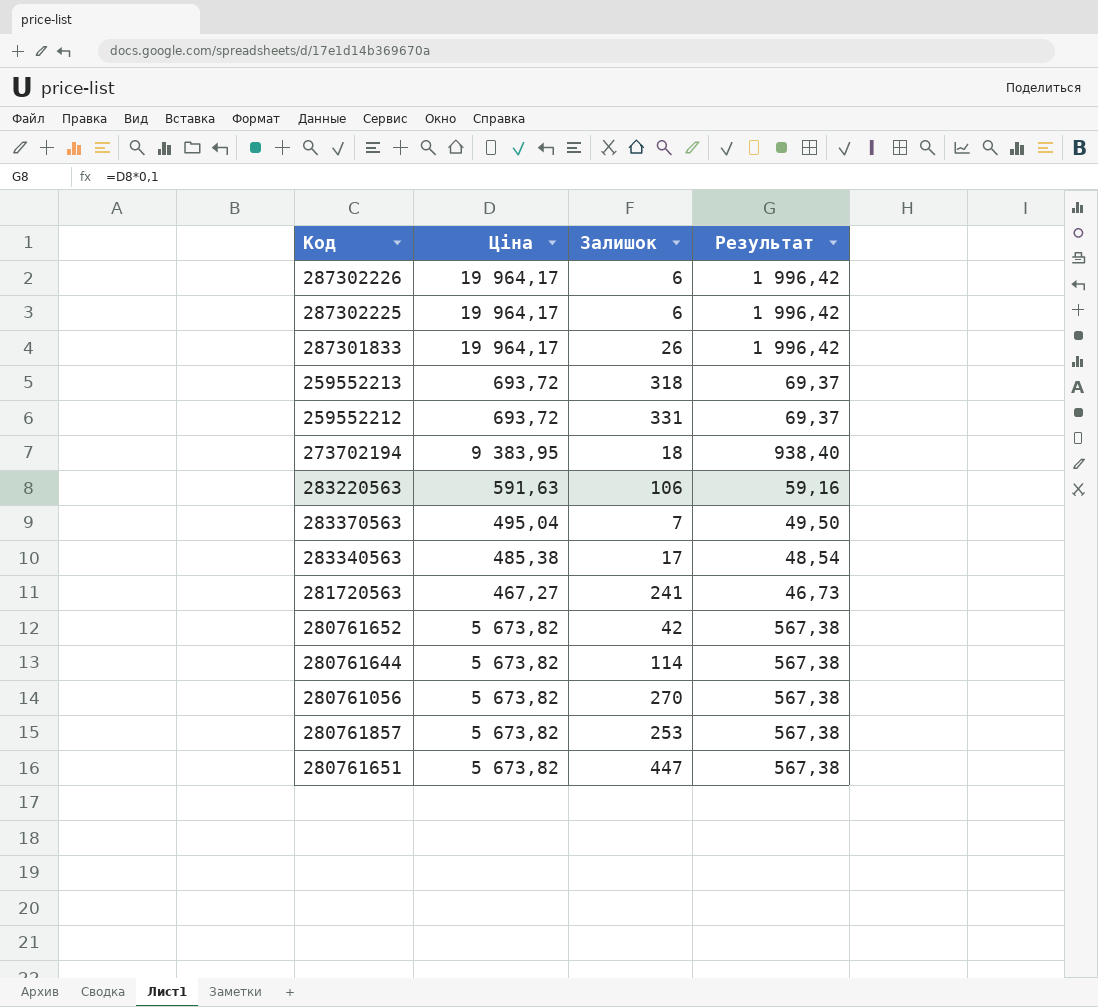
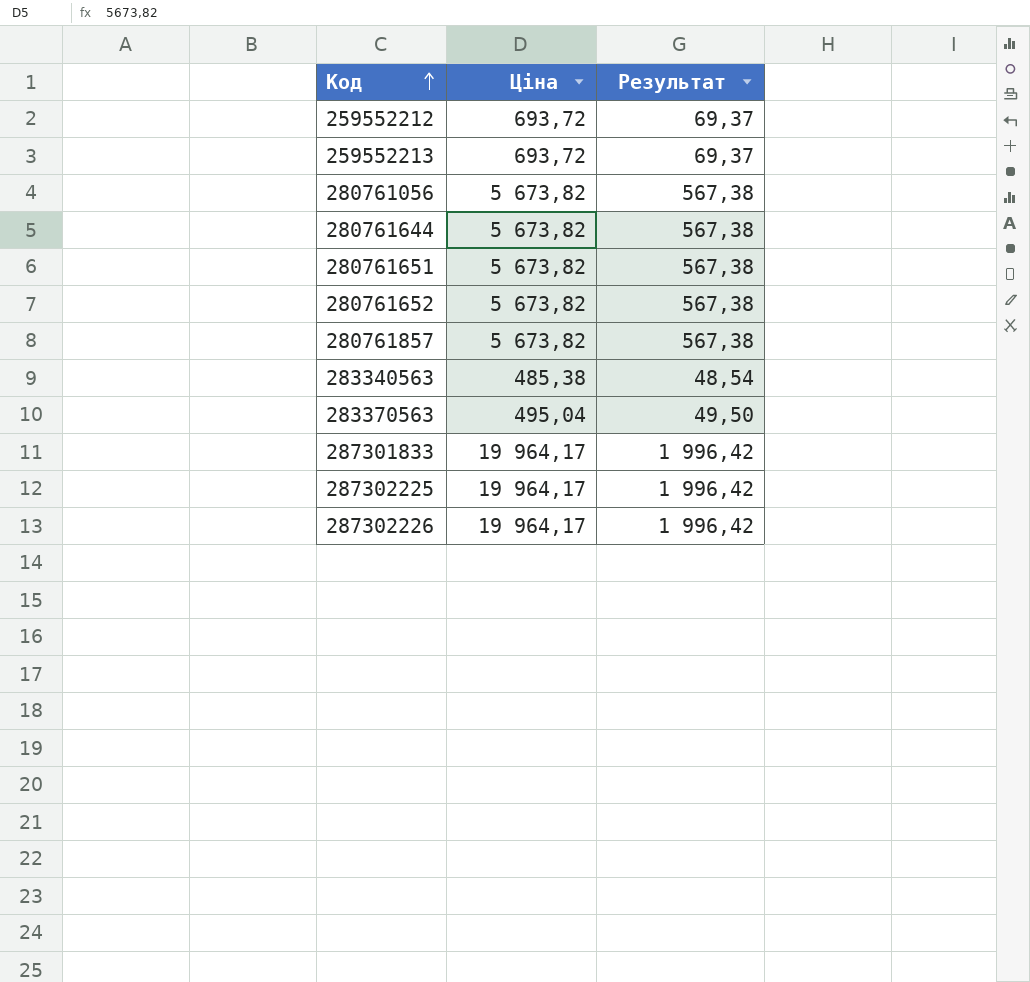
row order: none -> Код ascending
column Залишок | position: 3 -> none
row 273702194: 9 383,95 | 18 | 938,40 -> none
row 283220563: 591,63 | 106 | 59,16 -> none
row 281720563: 467,27 | 241 | 46,73 -> none

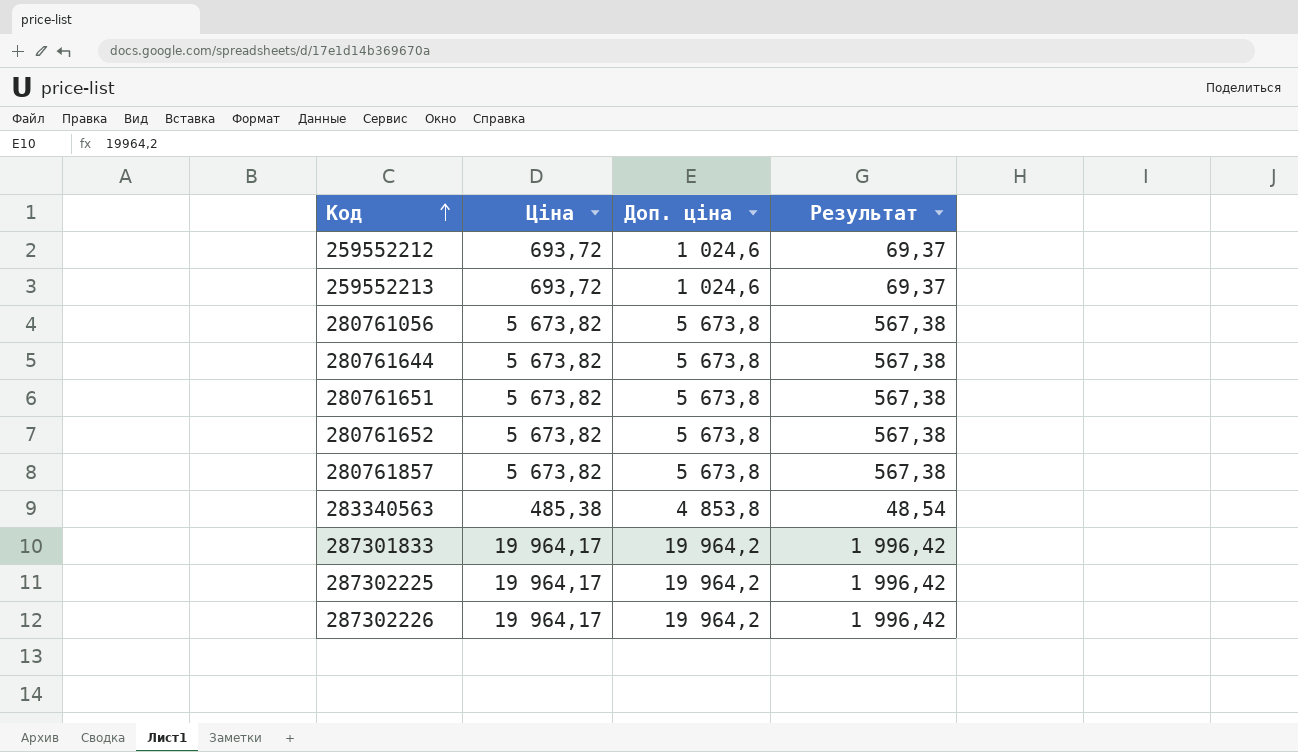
column Доп. ціна | position: none -> 3
row 283370563: 495,04 | 49,50 -> none

